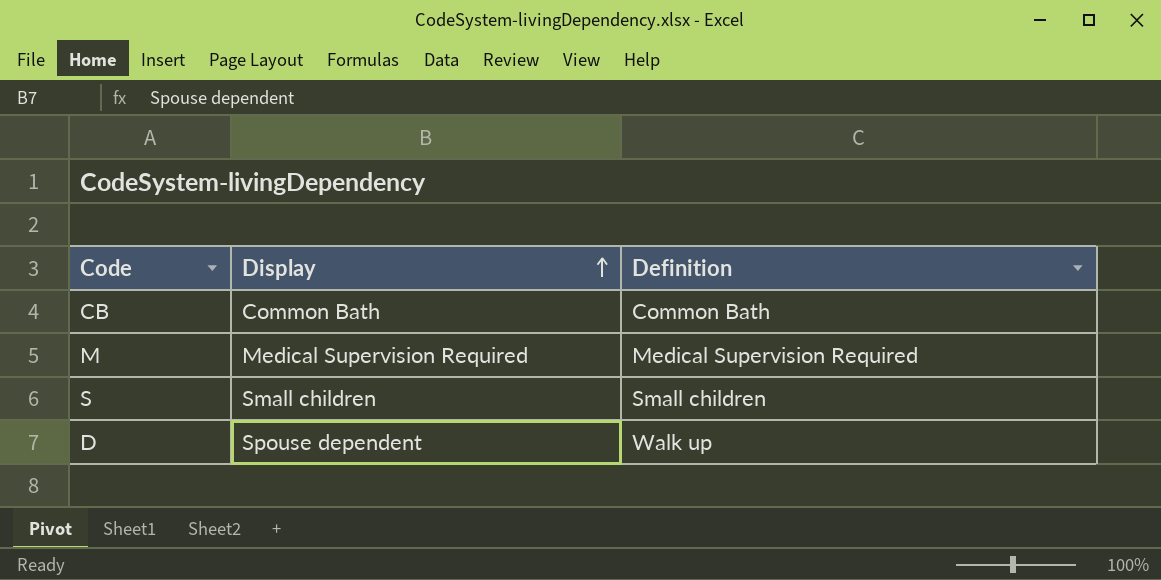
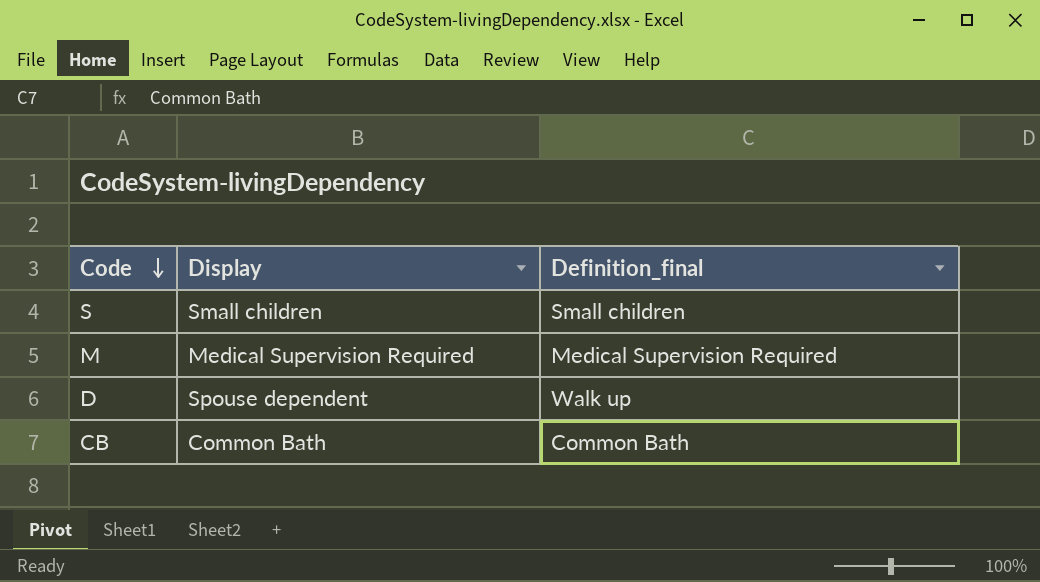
row order: Display ascending -> Code descending
column name: Definition -> Definition_final

